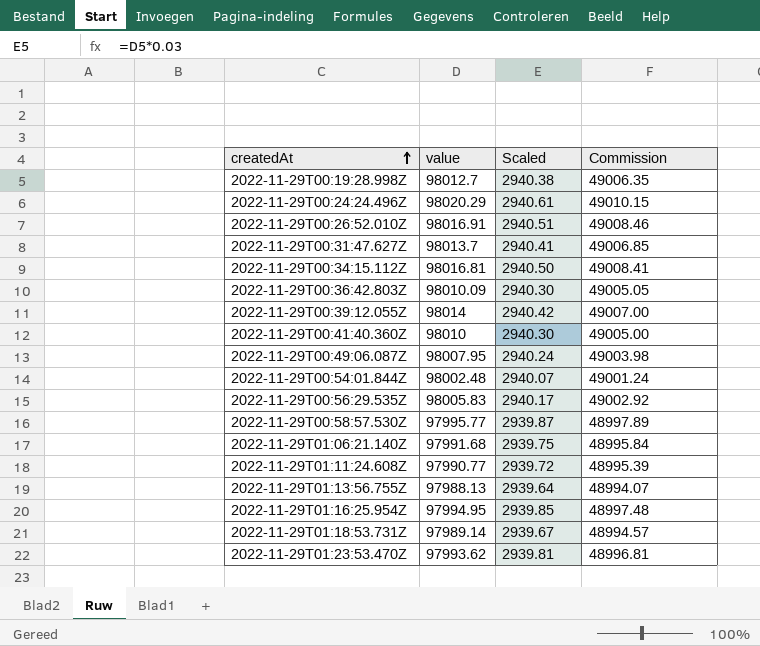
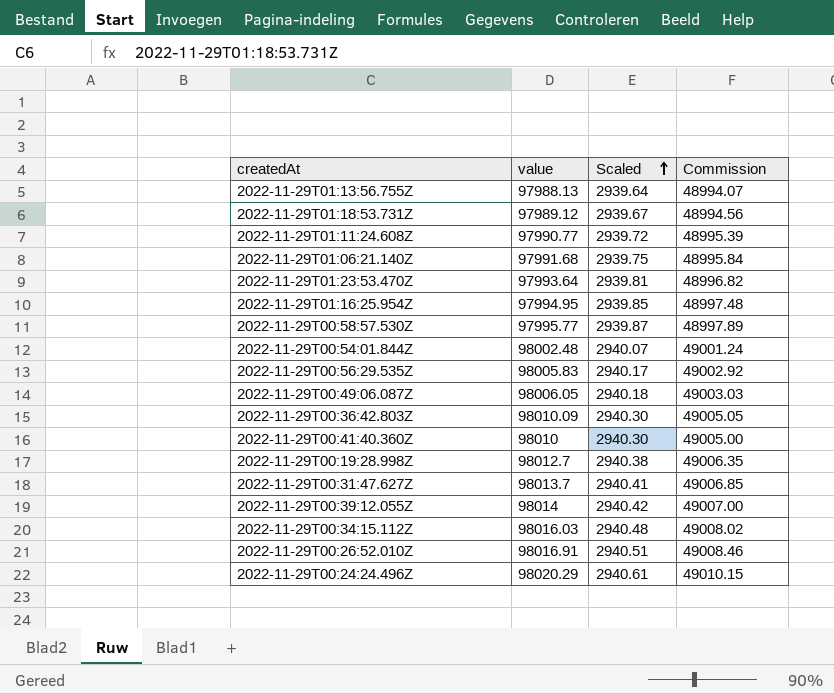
row order: createdAt ascending -> Scaled ascending
2022-11-29T01:18:53.731Z | value: 97989.14 -> 97989.12
2022-11-29T01:18:53.731Z | Commission: 48994.57 -> 48994.56
2022-11-29T01:23:53.470Z | value: 97993.62 -> 97993.64
2022-11-29T01:23:53.470Z | Commission: 48996.81 -> 48996.82
2022-11-29T00:49:06.087Z | value: 98007.95 -> 98006.05
2022-11-29T00:49:06.087Z | Scaled: 2940.24 -> 2940.18
2022-11-29T00:49:06.087Z | Commission: 49003.98 -> 49003.03
2022-11-29T00:34:15.112Z | value: 98016.81 -> 98016.03
2022-11-29T00:34:15.112Z | Scaled: 2940.50 -> 2940.48
2022-11-29T00:34:15.112Z | Commission: 49008.41 -> 49008.02

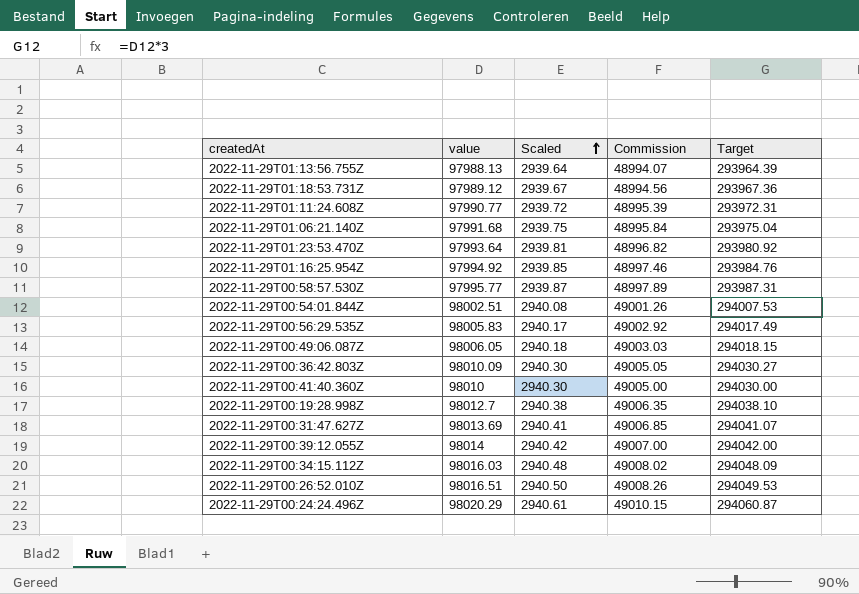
column Target | formula: none -> [value] * 3
2022-11-29T01:16:25.954Z | value: 97994.95 -> 97994.92
2022-11-29T01:16:25.954Z | Commission: 48997.48 -> 48997.46
2022-11-29T00:54:01.844Z | value: 98002.48 -> 98002.51
2022-11-29T00:54:01.844Z | Scaled: 2940.07 -> 2940.08
2022-11-29T00:54:01.844Z | Commission: 49001.24 -> 49001.26
2022-11-29T00:31:47.627Z | value: 98013.7 -> 98013.69
2022-11-29T00:26:52.010Z | value: 98016.91 -> 98016.51
2022-11-29T00:26:52.010Z | Scaled: 2940.51 -> 2940.50
2022-11-29T00:26:52.010Z | Commission: 49008.46 -> 49008.26

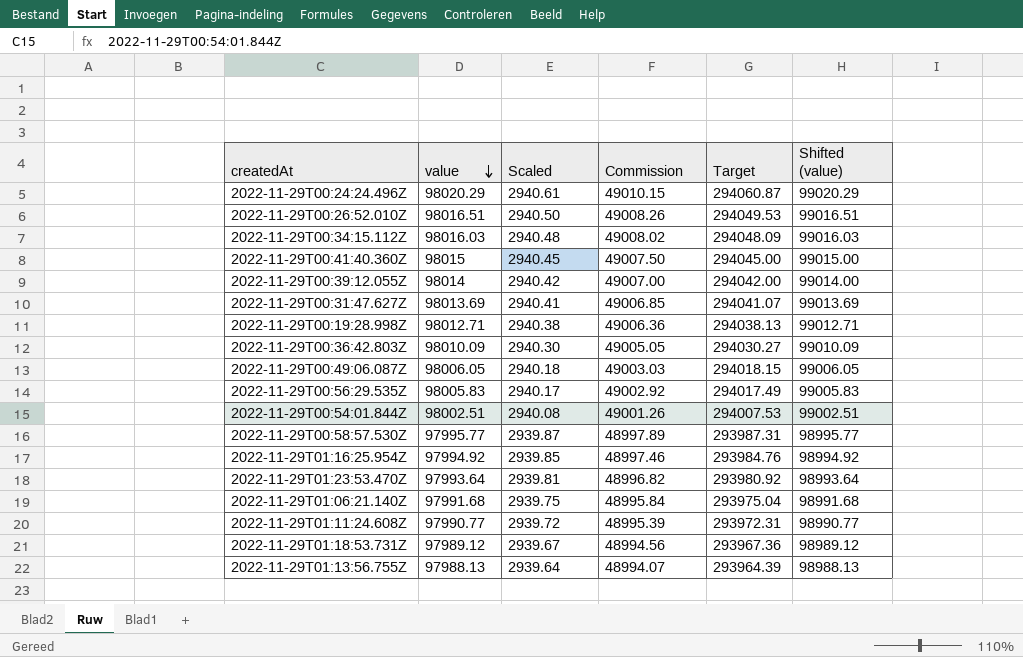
row order: Scaled ascending -> value descending
column Shifted (value) | formula: none -> [value] + 1000
2022-11-29T00:41:40.360Z | value: 98010 -> 98015
2022-11-29T00:41:40.360Z | Scaled: 2940.30 -> 2940.45
2022-11-29T00:41:40.360Z | Commission: 49005.00 -> 49007.50
2022-11-29T00:41:40.360Z | Target: 294030.00 -> 294045.00
2022-11-29T00:19:28.998Z | value: 98012.7 -> 98012.71
2022-11-29T00:19:28.998Z | Commission: 49006.35 -> 49006.36
2022-11-29T00:19:28.998Z | Target: 294038.10 -> 294038.13

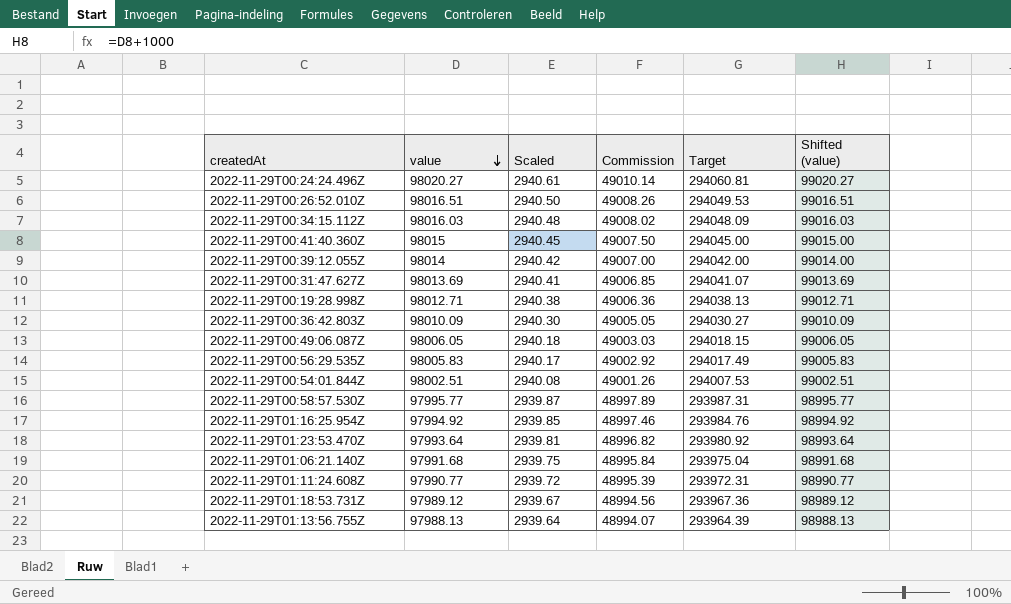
2022-11-29T00:24:24.496Z | value: 98020.29 -> 98020.27
2022-11-29T00:24:24.496Z | Commission: 49010.15 -> 49010.14
2022-11-29T00:24:24.496Z | Target: 294060.87 -> 294060.81
2022-11-29T00:24:24.496Z | Shifted (value): 99020.29 -> 99020.27

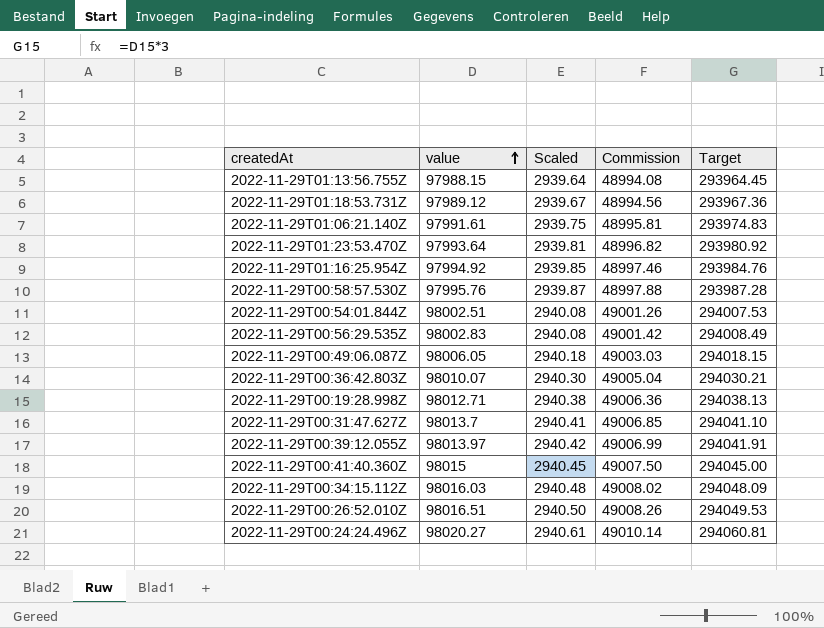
row order: value descending -> value ascending
column Shifted (value) | formula: [value] + 1000 -> none
row 2022-11-29T01:11:24.608Z: 97990.77 | 2939.72 | 48995.39 | 293972.31 | 98990.77 -> none
2022-11-29T01:13:56.755Z | value: 97988.13 -> 97988.15
2022-11-29T01:13:56.755Z | Commission: 48994.07 -> 48994.08
2022-11-29T01:13:56.755Z | Target: 293964.39 -> 293964.45
2022-11-29T01:06:21.140Z | value: 97991.68 -> 97991.61
2022-11-29T01:06:21.140Z | Commission: 48995.84 -> 48995.81
2022-11-29T01:06:21.140Z | Target: 293975.04 -> 293974.83
2022-11-29T00:58:57.530Z | value: 97995.77 -> 97995.76
2022-11-29T00:58:57.530Z | Commission: 48997.89 -> 48997.88
2022-11-29T00:58:57.530Z | Target: 293987.31 -> 293987.28
2022-11-29T00:56:29.535Z | value: 98005.83 -> 98002.83
2022-11-29T00:56:29.535Z | Scaled: 2940.17 -> 2940.08
2022-11-29T00:56:29.535Z | Commission: 49002.92 -> 49001.42
2022-11-29T00:56:29.535Z | Target: 294017.49 -> 294008.49
2022-11-29T00:36:42.803Z | value: 98010.09 -> 98010.07
2022-11-29T00:36:42.803Z | Commission: 49005.05 -> 49005.04
2022-11-29T00:36:42.803Z | Target: 294030.27 -> 294030.21
2022-11-29T00:31:47.627Z | value: 98013.69 -> 98013.7
2022-11-29T00:31:47.627Z | Target: 294041.07 -> 294041.10
2022-11-29T00:39:12.055Z | value: 98014 -> 98013.97
2022-11-29T00:39:12.055Z | Commission: 49007.00 -> 49006.99
2022-11-29T00:39:12.055Z | Target: 294042.00 -> 294041.91

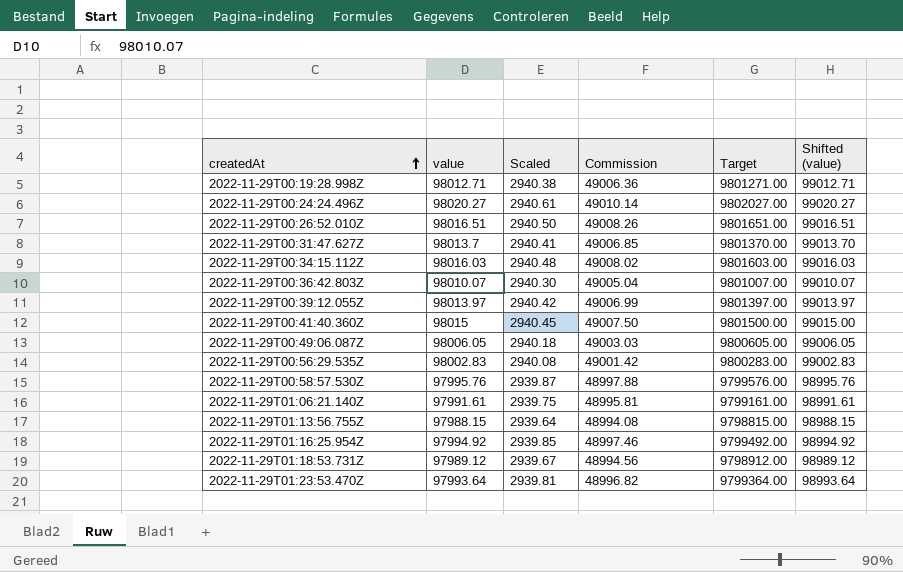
row order: value ascending -> createdAt ascending
column Target | formula: [value] * 3 -> [value] * 100
column Shifted (value) | formula: none -> [value] + 1000
row 2022-11-29T00:54:01.844Z: 98002.51 | 2940.08 | 49001.26 | 294007.53 -> none

